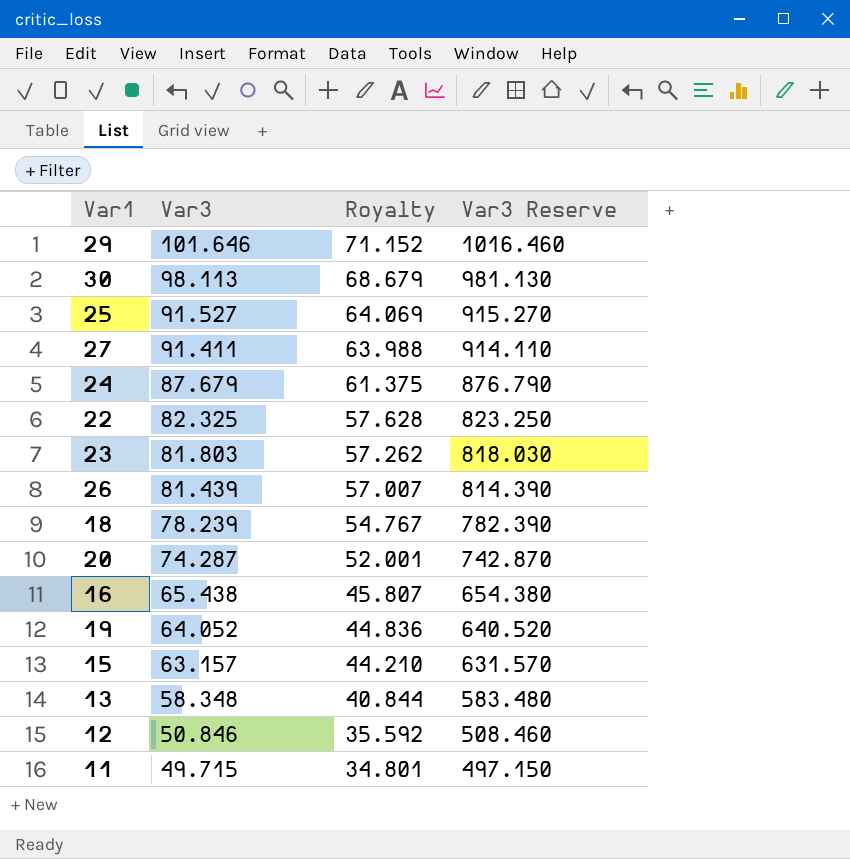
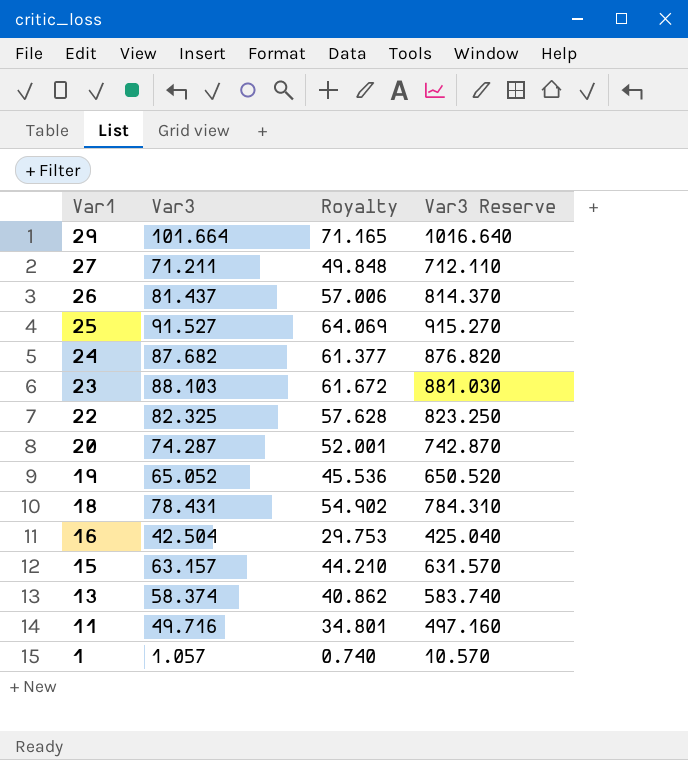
row order: Var3 descending -> Var1 descending
row 30: 98.113 | 68.679 | 981.130 -> none
row 12: 50.846 | 35.592 | 508.460 -> none
29 | Var3: 101.646 -> 101.664
29 | Royalty: 71.152 -> 71.165
29 | Var3 Reserve: 1016.460 -> 1016.640
27 | Var3: 91.411 -> 71.211
27 | Royalty: 63.988 -> 49.848
27 | Var3 Reserve: 914.110 -> 712.110
26 | Var3: 81.439 -> 81.437
26 | Royalty: 57.007 -> 57.006
26 | Var3 Reserve: 814.390 -> 814.370
24 | Var3: 87.679 -> 87.682
24 | Royalty: 61.375 -> 61.377
24 | Var3 Reserve: 876.790 -> 876.820
23 | Var3: 81.803 -> 88.103
23 | Royalty: 57.262 -> 61.672
23 | Var3 Reserve: 818.030 -> 881.030
19 | Var3: 64.052 -> 65.052
19 | Royalty: 44.836 -> 45.536
19 | Var3 Reserve: 640.520 -> 650.520
18 | Var3: 78.239 -> 78.431
18 | Royalty: 54.767 -> 54.902
18 | Var3 Reserve: 782.390 -> 784.310
16 | Var3: 65.438 -> 42.504
16 | Royalty: 45.807 -> 29.753
16 | Var3 Reserve: 654.380 -> 425.040
13 | Var3: 58.348 -> 58.374
13 | Royalty: 40.844 -> 40.862
13 | Var3 Reserve: 583.480 -> 583.740
11 | Var3: 49.715 -> 49.716
11 | Var3 Reserve: 497.150 -> 497.160
row 1: none -> 1.057 | 0.740 | 10.570

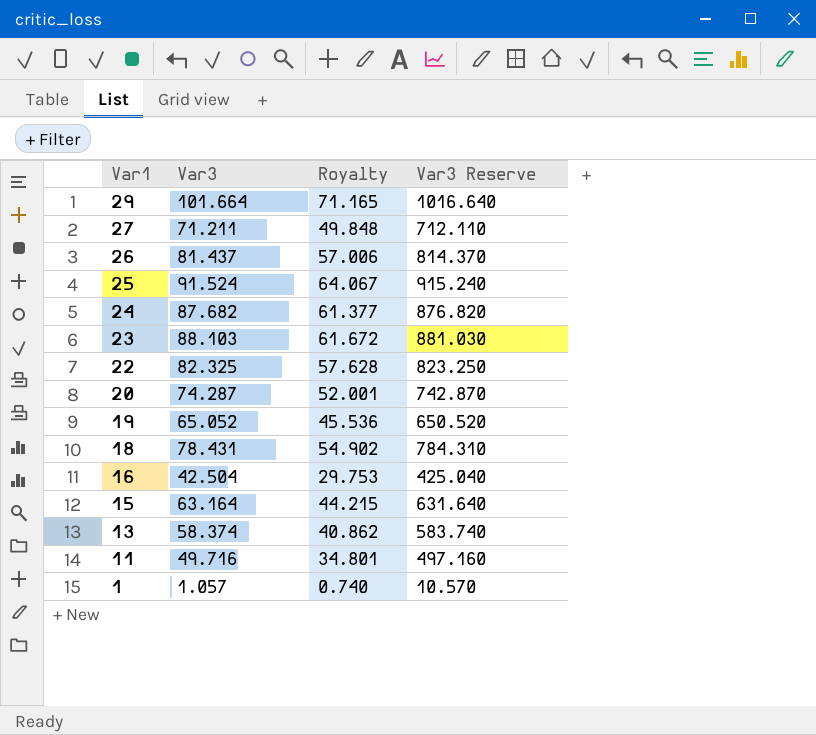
25 | Var3: 91.527 -> 91.524
25 | Royalty: 64.069 -> 64.067
25 | Var3 Reserve: 915.270 -> 915.240
15 | Var3: 63.157 -> 63.164
15 | Royalty: 44.210 -> 44.215
15 | Var3 Reserve: 631.570 -> 631.640

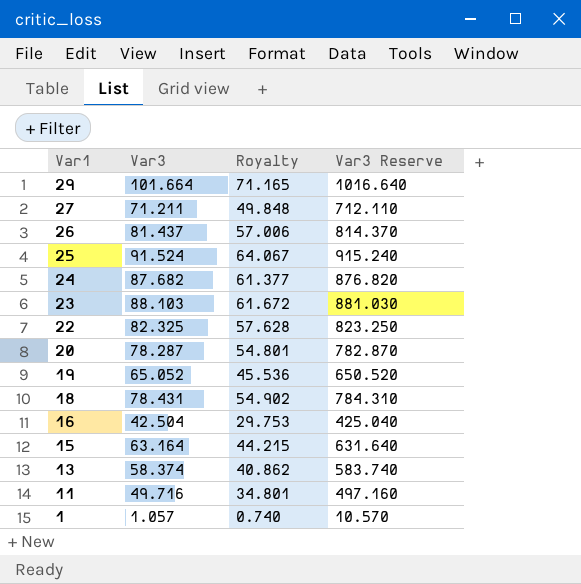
20 | Var3: 74.287 -> 78.287
20 | Royalty: 52.001 -> 54.801
20 | Var3 Reserve: 742.870 -> 782.870

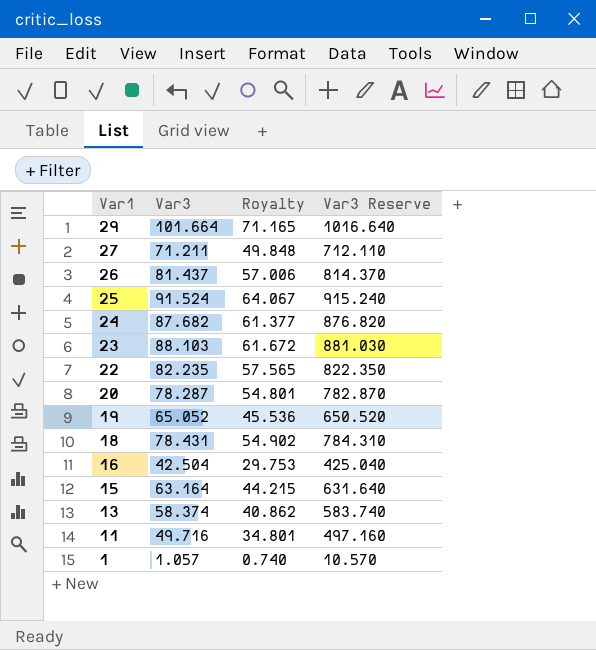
22 | Var3: 82.325 -> 82.235
22 | Royalty: 57.628 -> 57.565
22 | Var3 Reserve: 823.250 -> 822.350

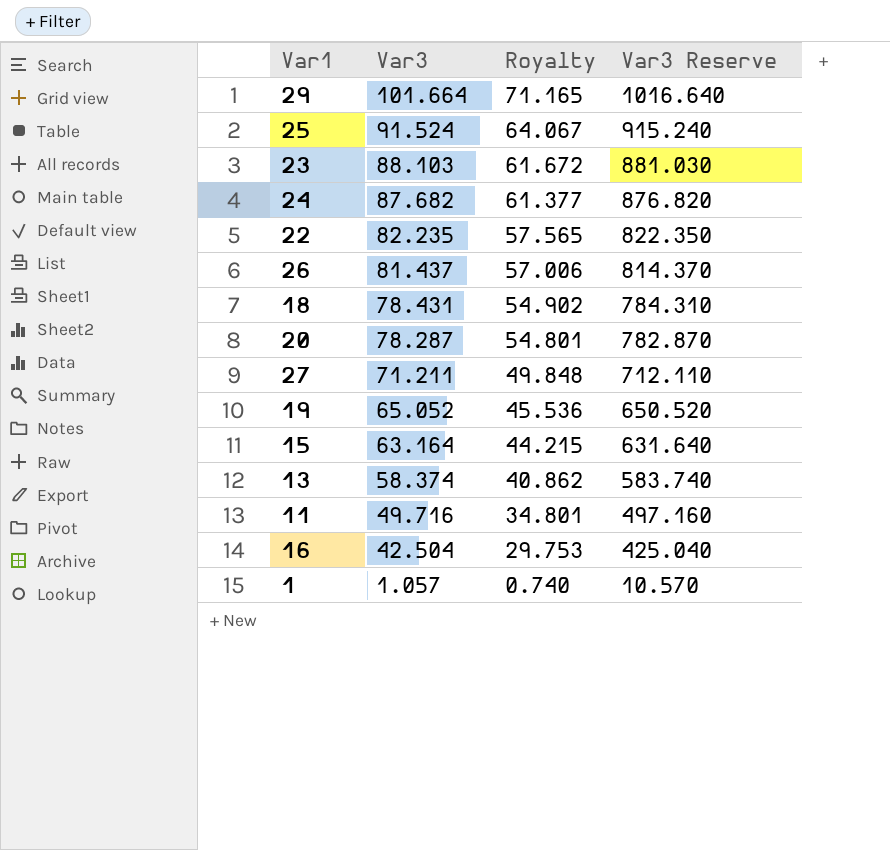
row order: Var1 descending -> Var3 descending

